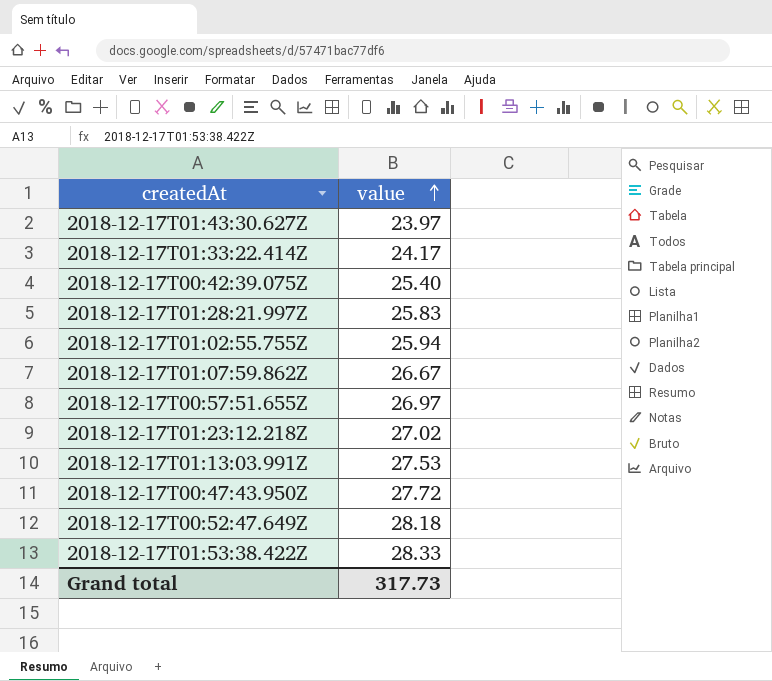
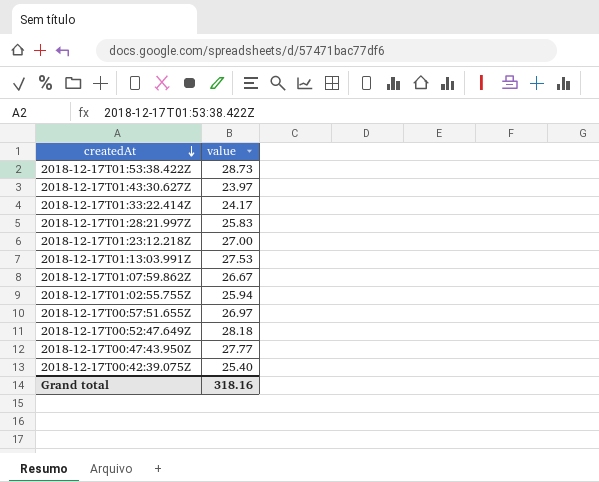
row order: value ascending -> createdAt descending
2018-12-17T01:53:38.422Z | value: 28.33 -> 28.73
2018-12-17T01:23:12.218Z | value: 27.02 -> 27.00
2018-12-17T00:47:43.950Z | value: 27.72 -> 27.77
Grand total | value: 317.73 -> 318.16

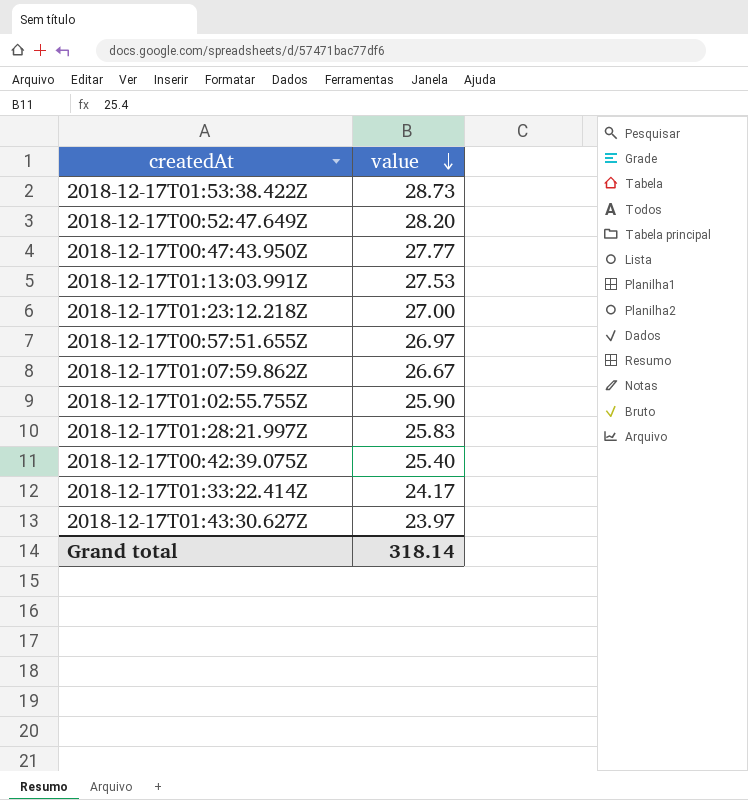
row order: createdAt descending -> value descending
2018-12-17T00:52:47.649Z | value: 28.18 -> 28.20
2018-12-17T01:02:55.755Z | value: 25.94 -> 25.90
Grand total | value: 318.16 -> 318.14

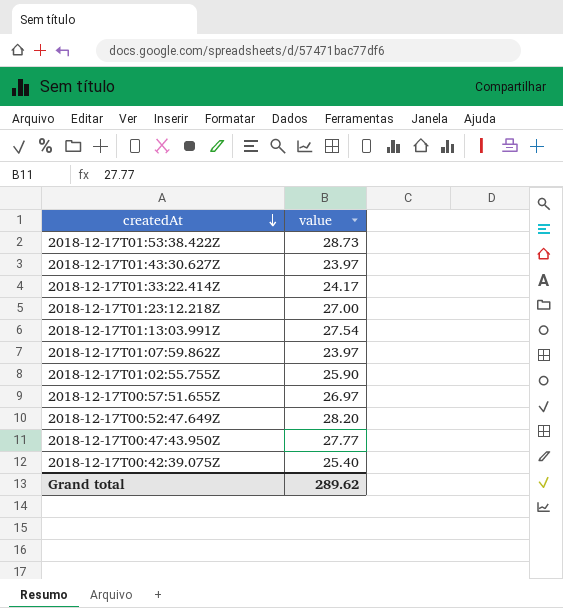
row order: value descending -> createdAt descending
row 2018-12-17T01:28:21.997Z: 25.83 -> none
2018-12-17T01:13:03.991Z | value: 27.53 -> 27.54
2018-12-17T01:07:59.862Z | value: 26.67 -> 23.97
Grand total | value: 318.14 -> 289.62

